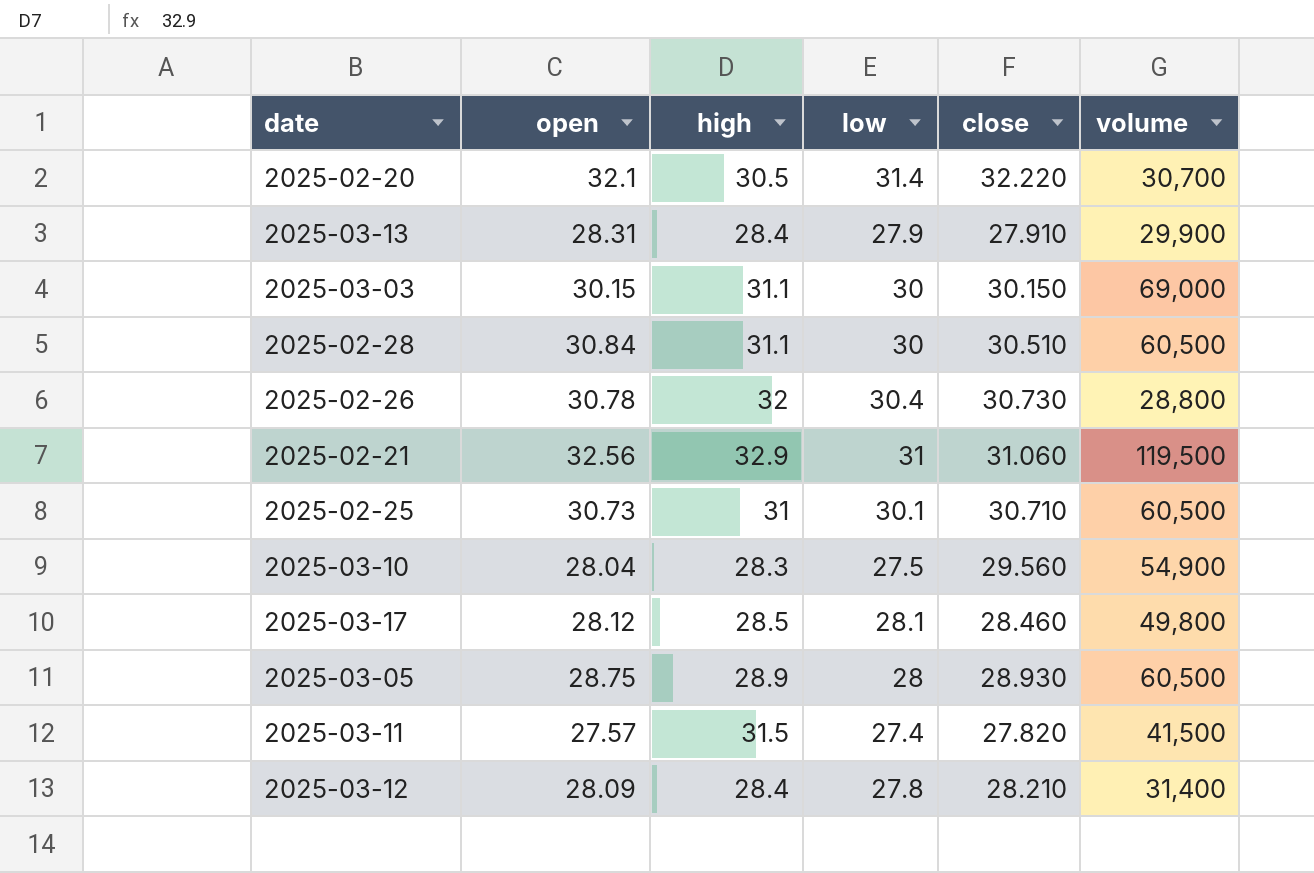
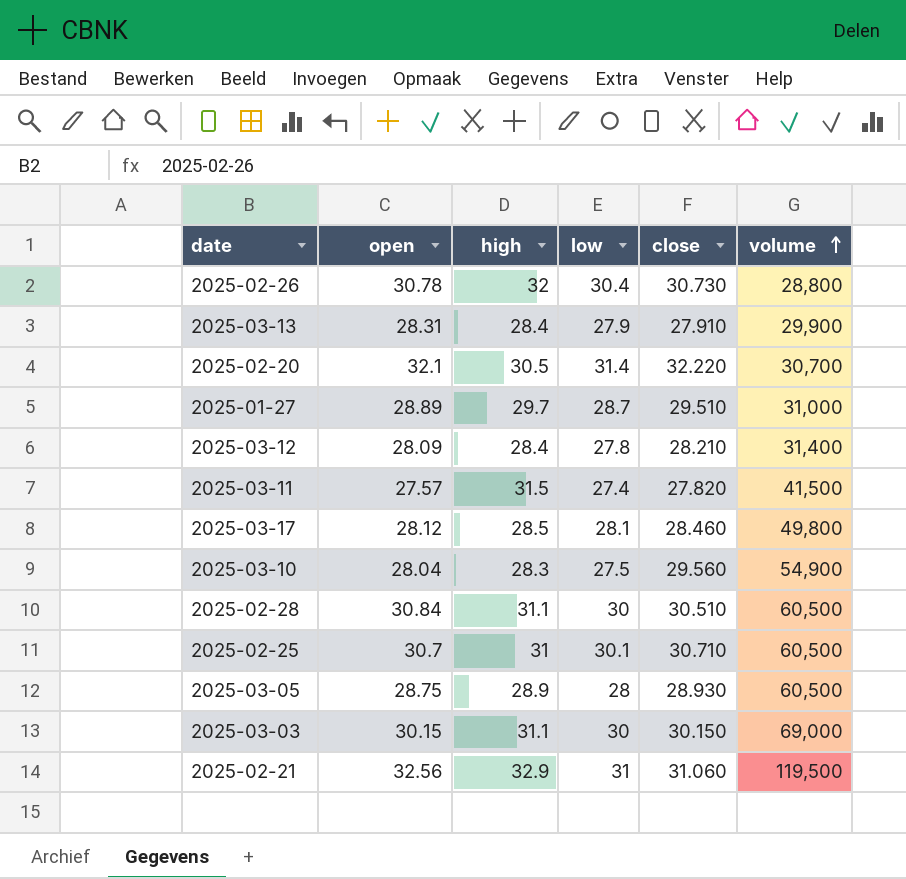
row order: none -> volume ascending
row 2025-01-27: none -> 28.89 | 29.7 | 28.7 | 29.510 | 31,000
2025-02-25 | open: 30.73 -> 30.7

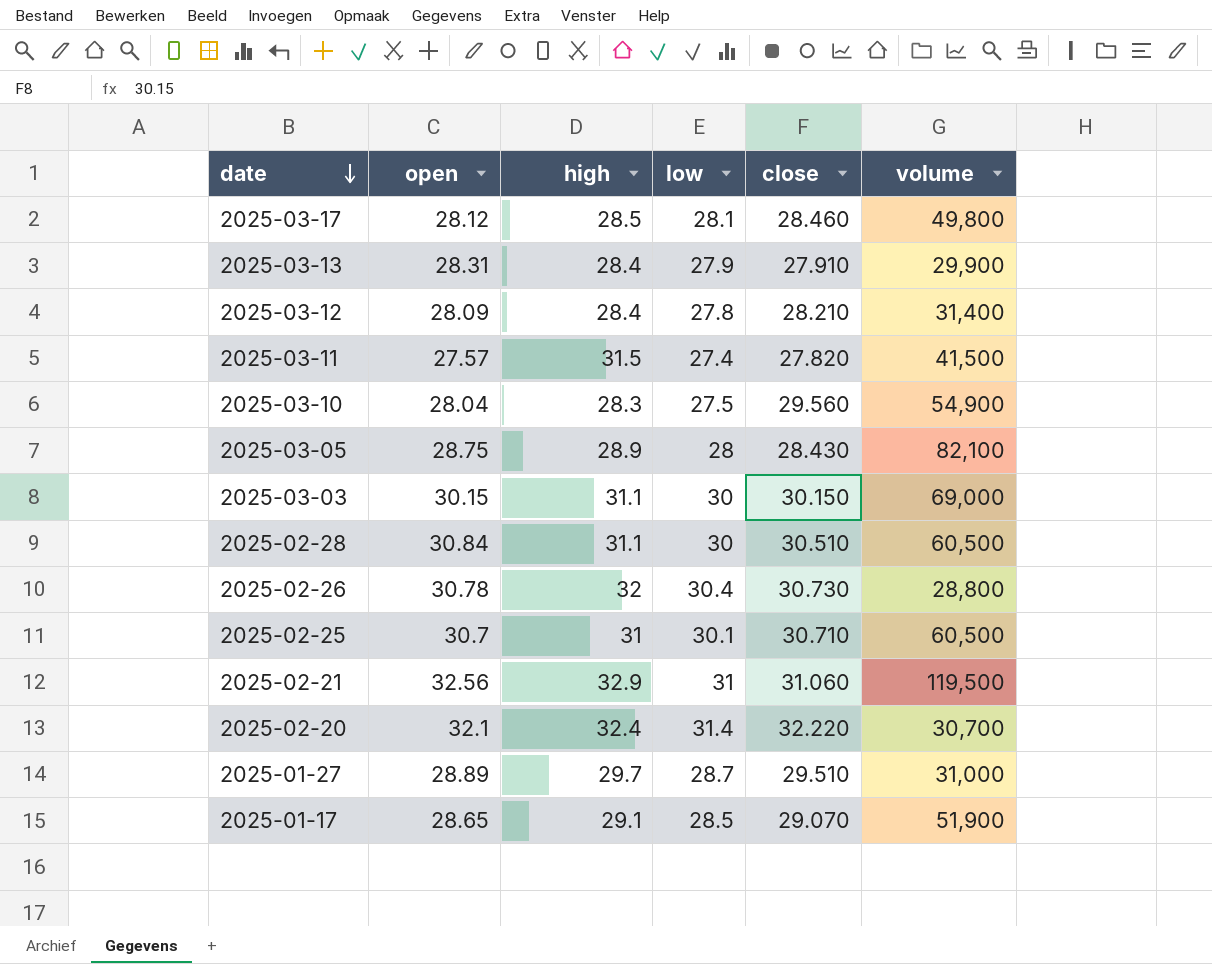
row order: volume ascending -> date descending
2025-03-05 | close: 28.930 -> 28.430
2025-03-05 | volume: 60,500 -> 82,100
2025-02-20 | high: 30.5 -> 32.4
row 2025-01-17: none -> 28.65 | 29.1 | 28.5 | 29.070 | 51,900

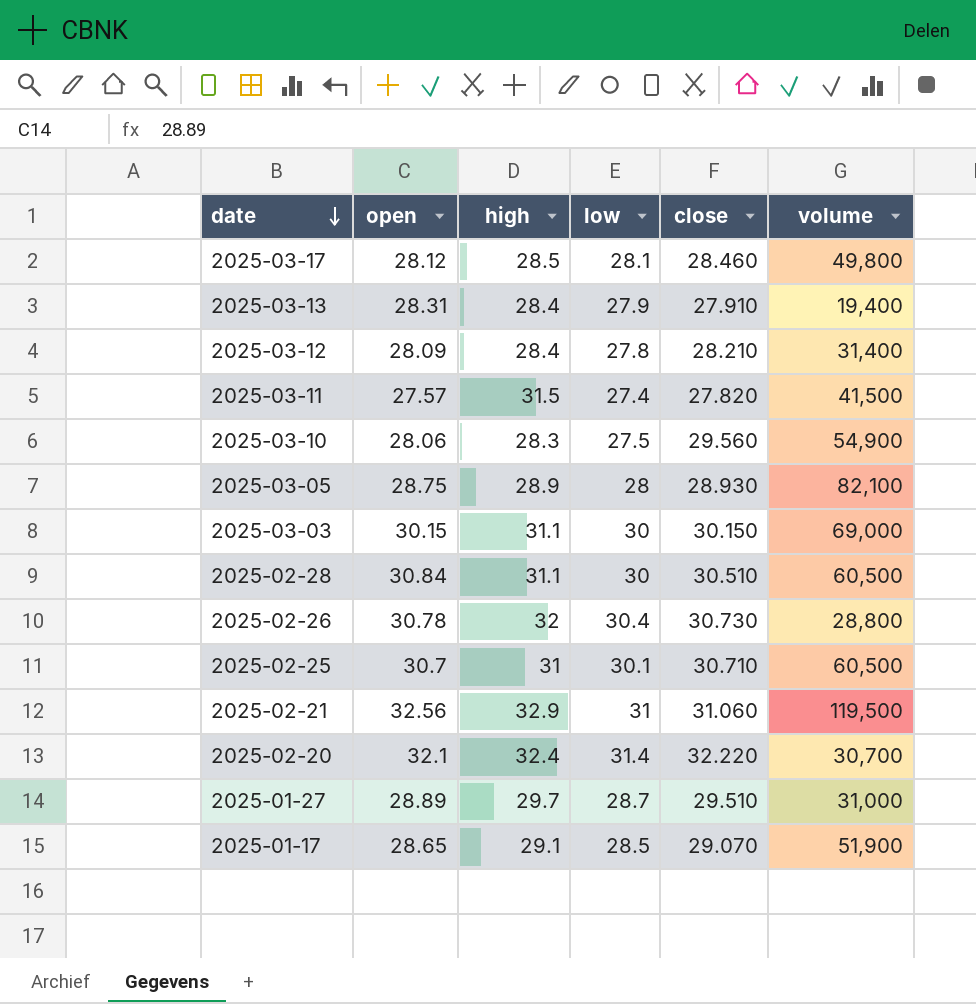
2025-03-13 | volume: 29,900 -> 19,400
2025-03-10 | open: 28.04 -> 28.06
2025-03-05 | close: 28.430 -> 28.930

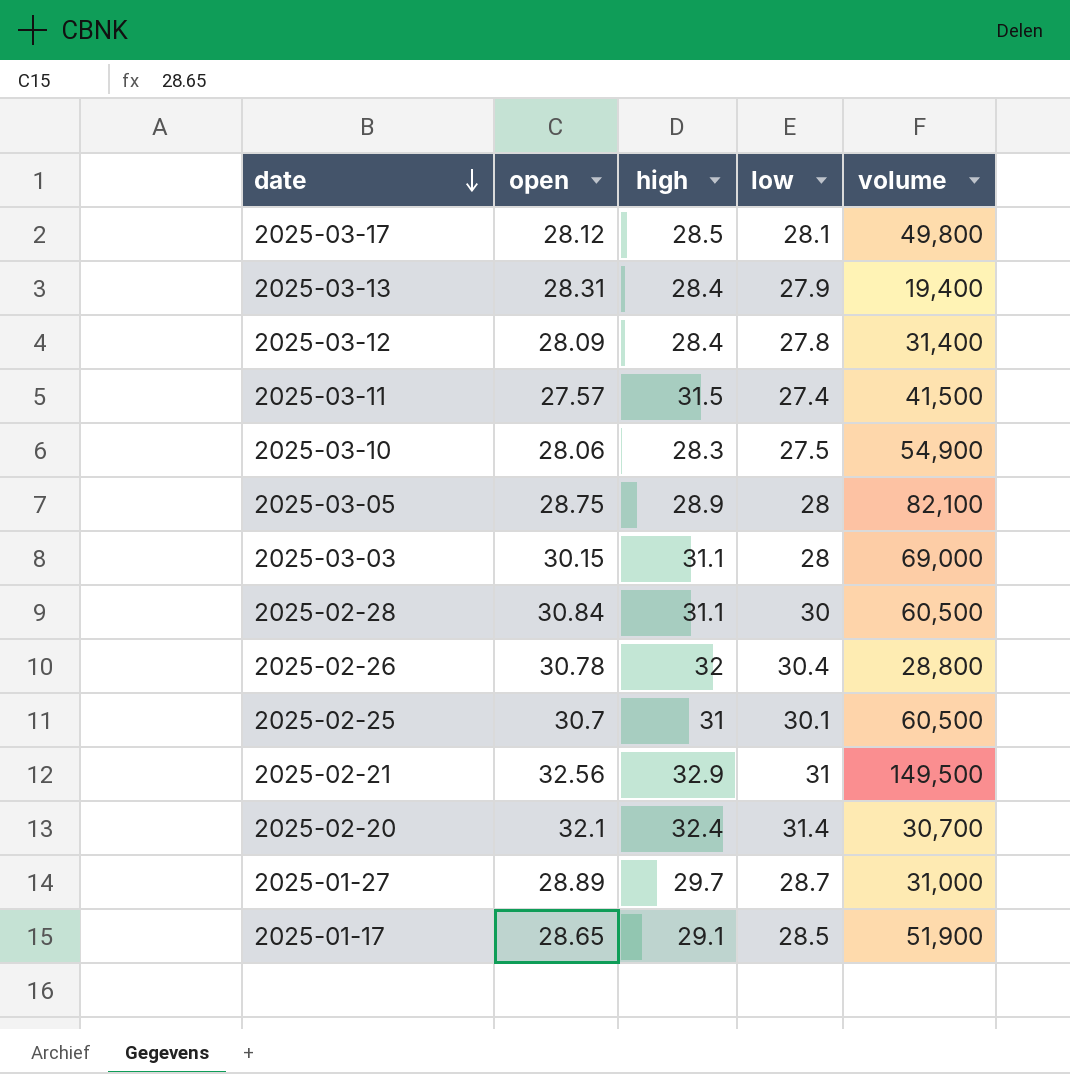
column close | position: 5 -> none
2025-03-03 | low: 30 -> 28
2025-02-21 | volume: 119,500 -> 149,500

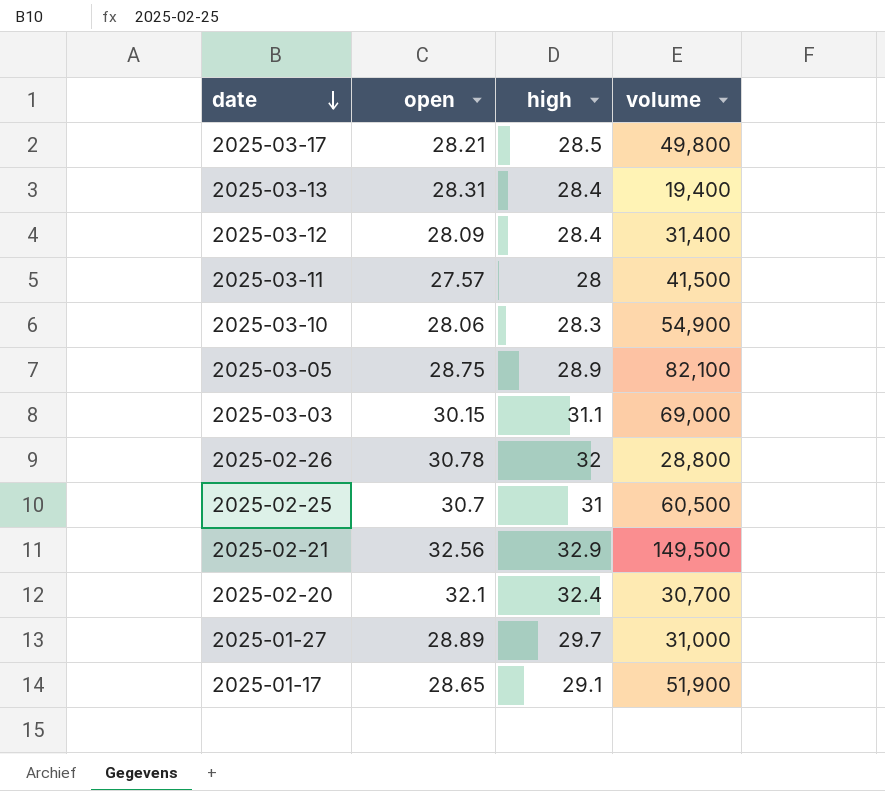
column low | position: 4 -> none
row 2025-02-28: 30.84 | 31.1 | 30 | 60,500 -> none
2025-03-17 | open: 28.12 -> 28.21
2025-03-11 | high: 31.5 -> 28

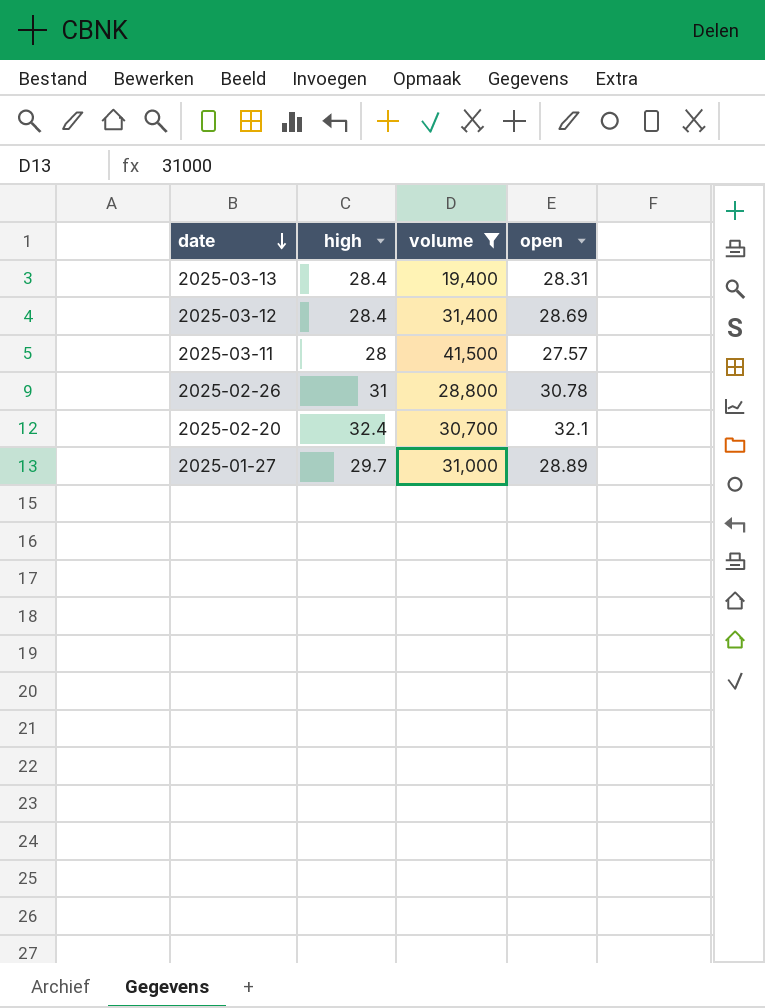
filter: none -> volume <= 41,500
column open | position: 2 -> 4
2025-03-12 | open: 28.09 -> 28.69
2025-02-26 | high: 32 -> 31

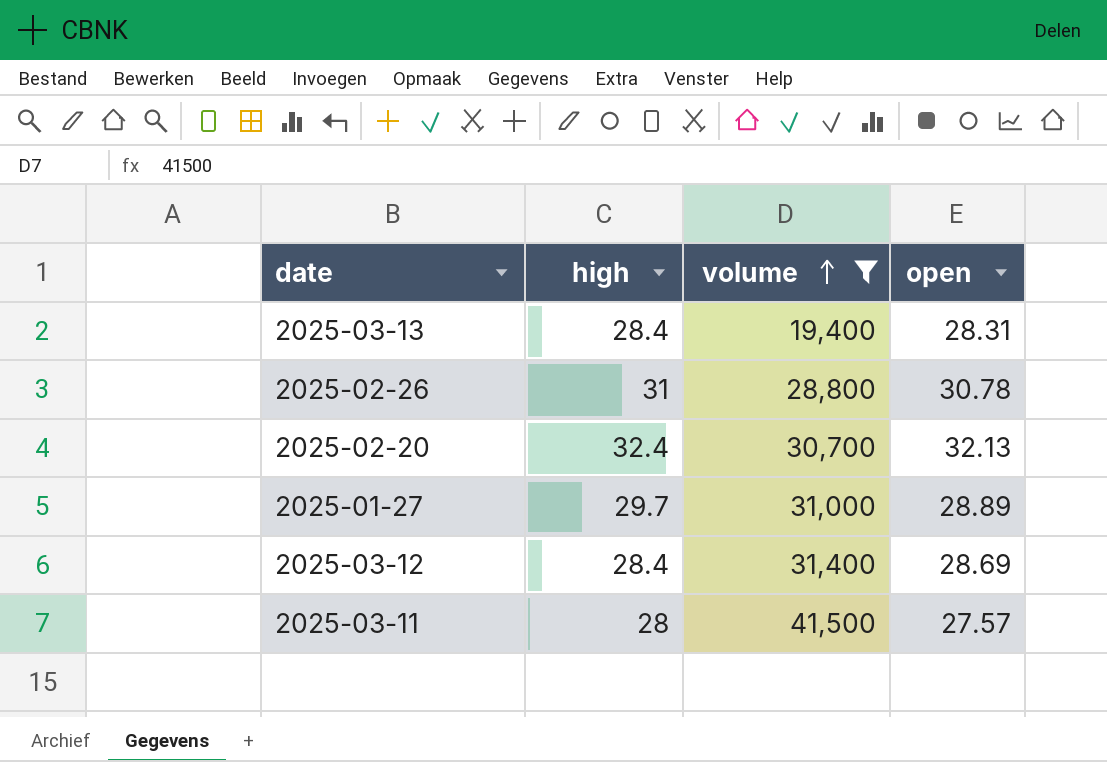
row order: date descending -> volume ascending
2025-02-20 | open: 32.1 -> 32.13

